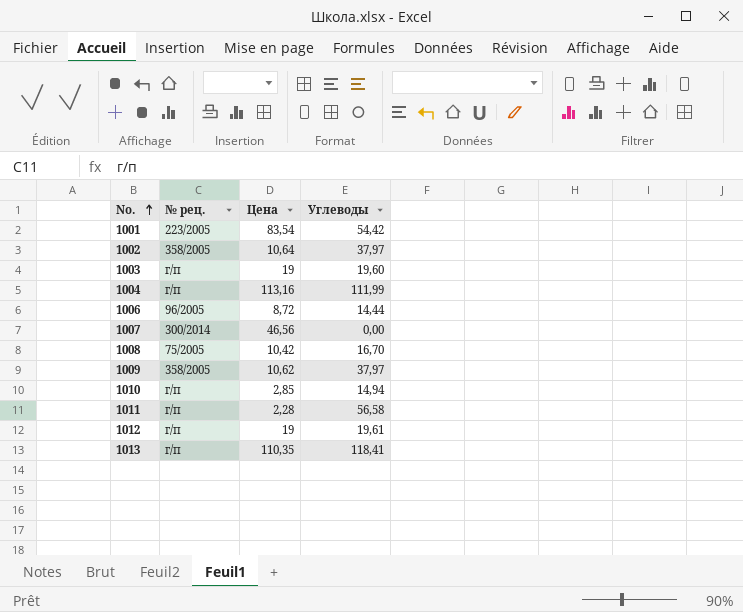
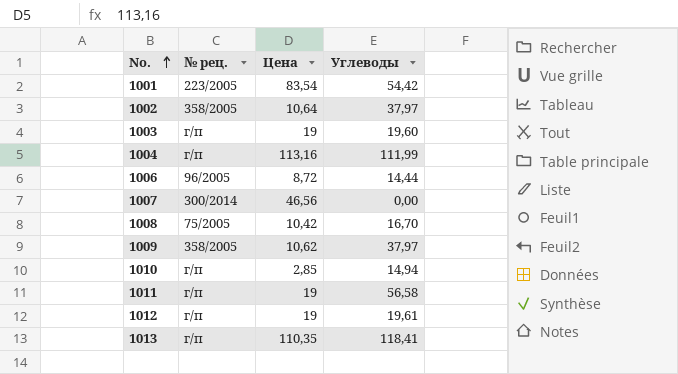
1011 | Цена: 2,28 -> 19

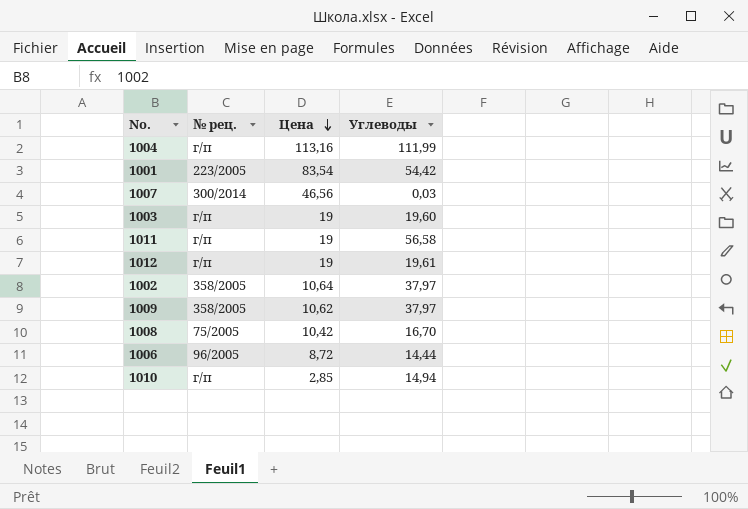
row order: No. ascending -> Цена descending
row 1013: г/п | 110,35 | 118,41 -> none
1007 | Углеводы: 0,00 -> 0,03

